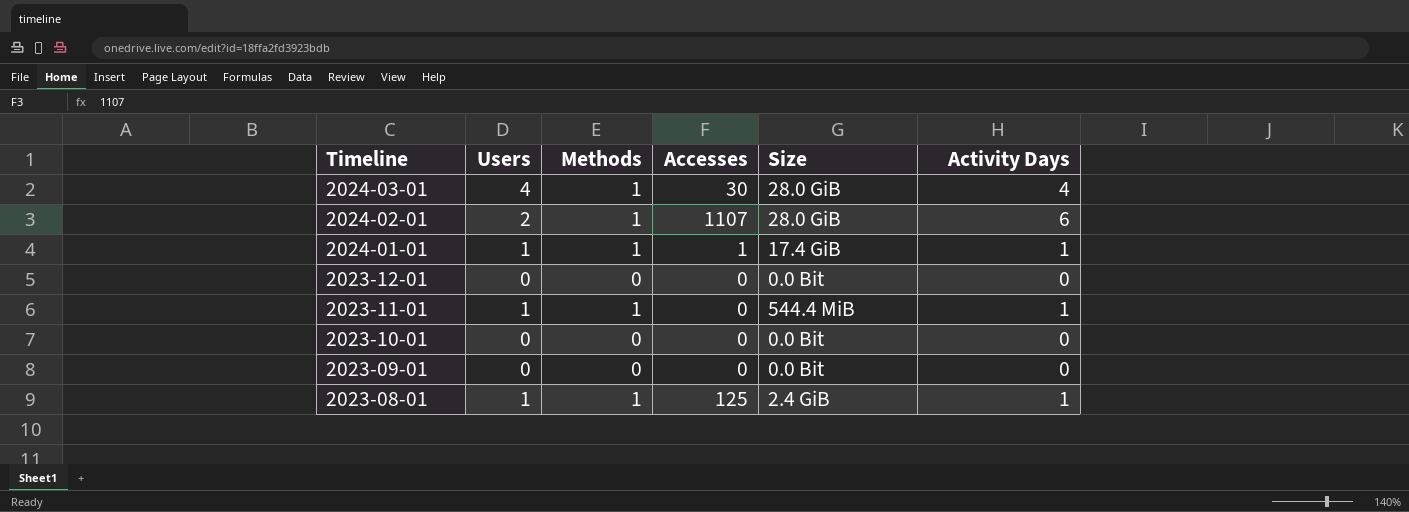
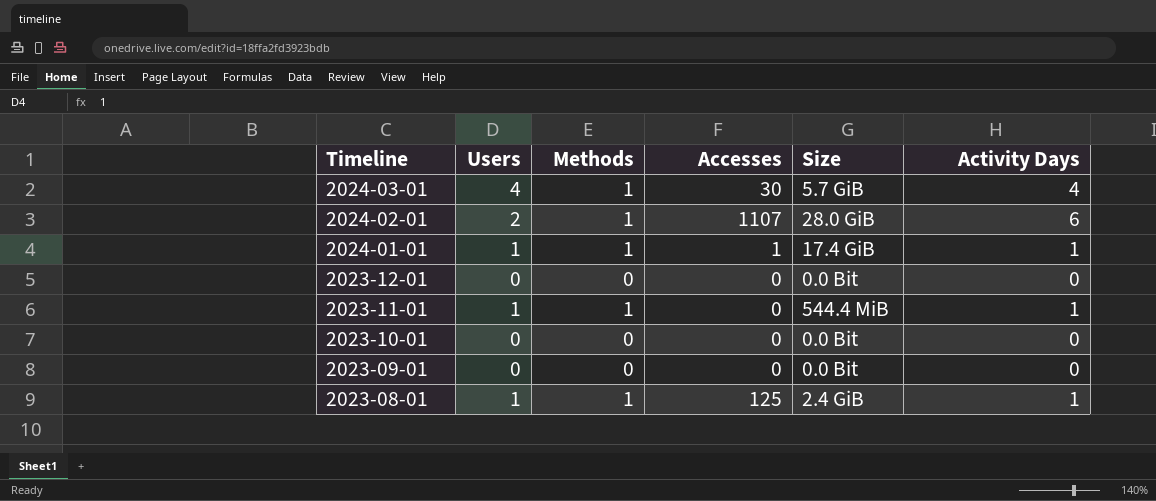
2024-03-01 | Size: 28.0 GiB -> 5.7 GiB

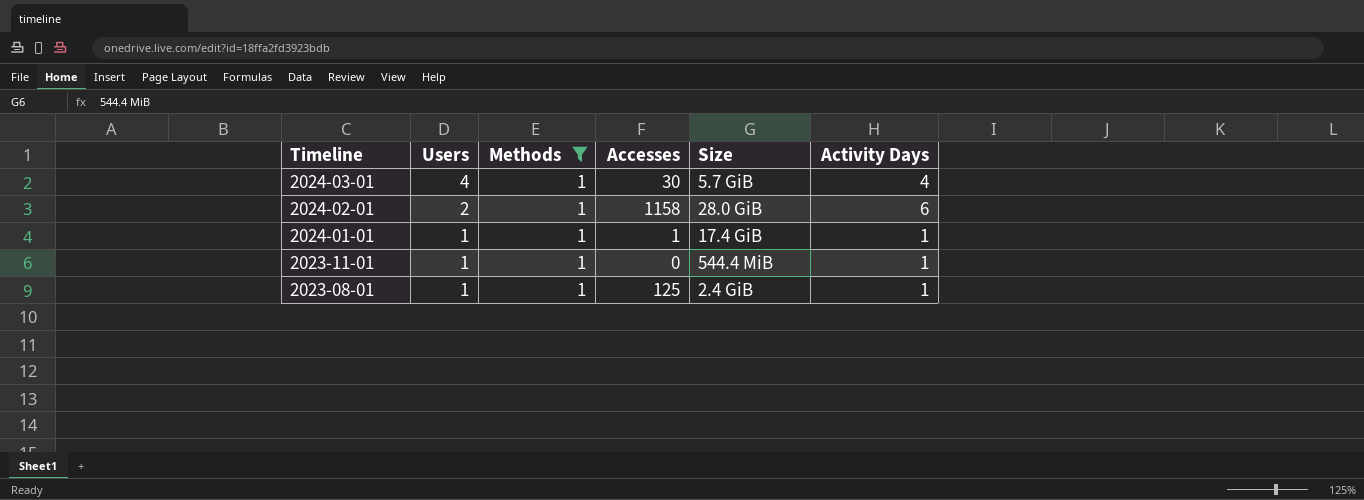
filter: none -> Methods = 1
2024-02-01 | Accesses: 1107 -> 1158

